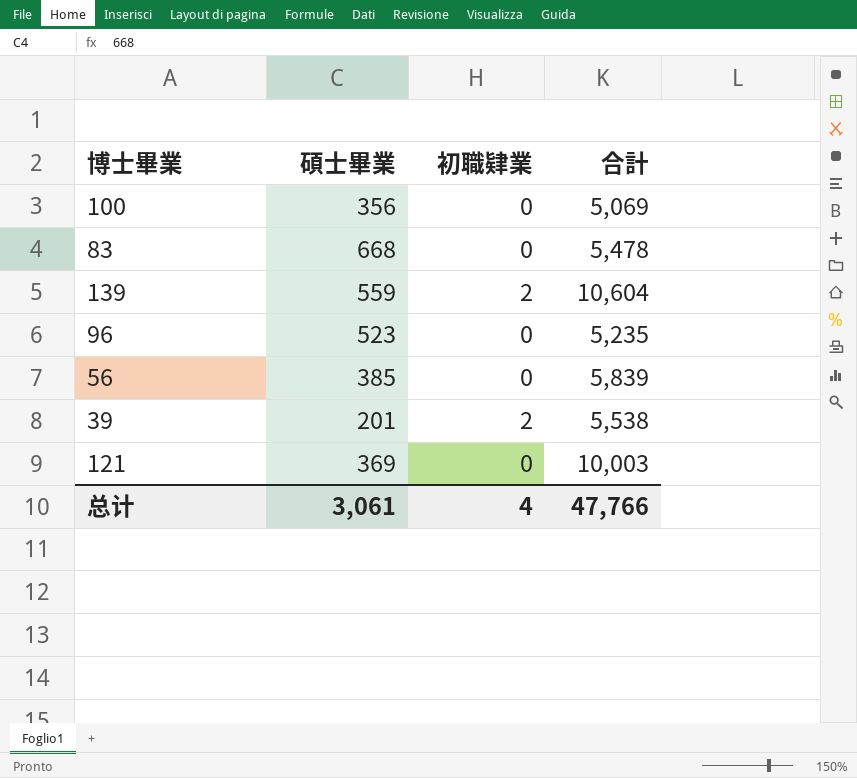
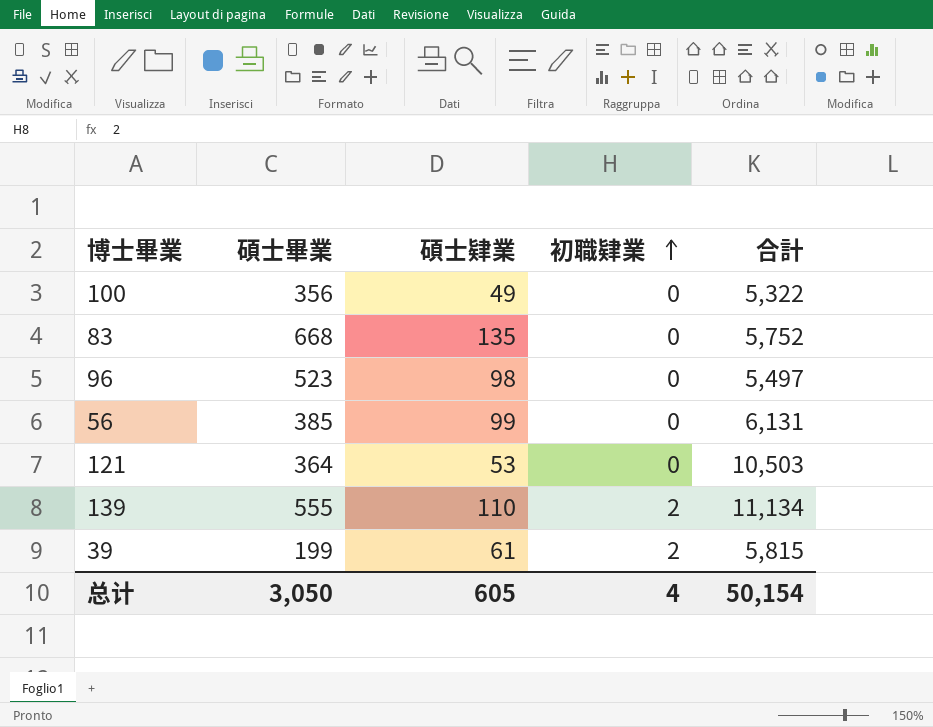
row order: none -> 初職肄業 ascending
column 碩士肄業 | position: none -> 3
100 | 合計: 5,069 -> 5,322
83 | 合計: 5,478 -> 5,752
96 | 合計: 5,235 -> 5,497
56 | 合計: 5,839 -> 6,131
121 | 碩士畢業: 369 -> 364
121 | 合計: 10,003 -> 10,503
139 | 碩士畢業: 559 -> 555
139 | 合計: 10,604 -> 11,134
39 | 碩士畢業: 201 -> 199
39 | 合計: 5,538 -> 5,815
总计 | 碩士畢業: 3,061 -> 3,050
总计 | 合計: 47,766 -> 50,154

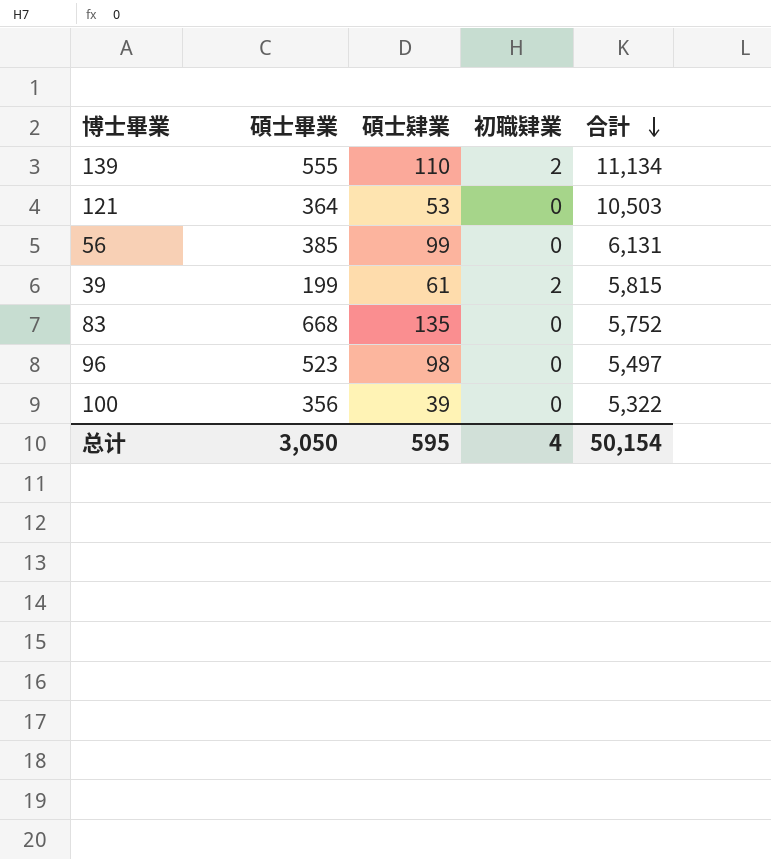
row order: 初職肄業 ascending -> 合計 descending
100 | 碩士肄業: 49 -> 39
总计 | 碩士肄業: 605 -> 595

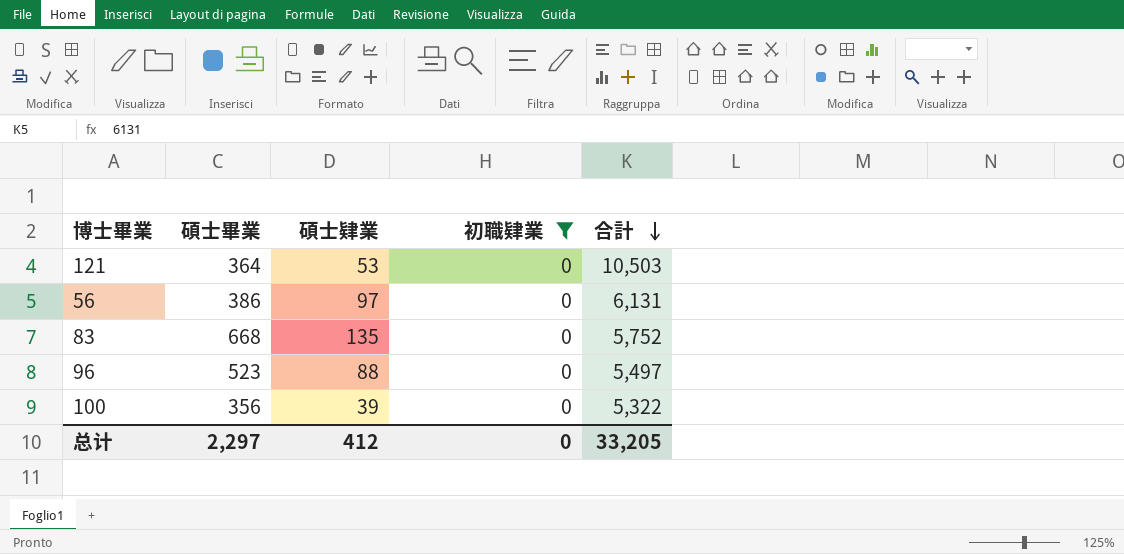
filter: none -> 初職肄業 = 0
56 | 碩士畢業: 385 -> 386
56 | 碩士肄業: 99 -> 97
96 | 碩士肄業: 98 -> 88
总计 | 碩士畢業: 3,050 -> 2,297
总计 | 碩士肄業: 595 -> 412
总计 | 初職肄業: 4 -> 0
总计 | 合計: 50,154 -> 33,205

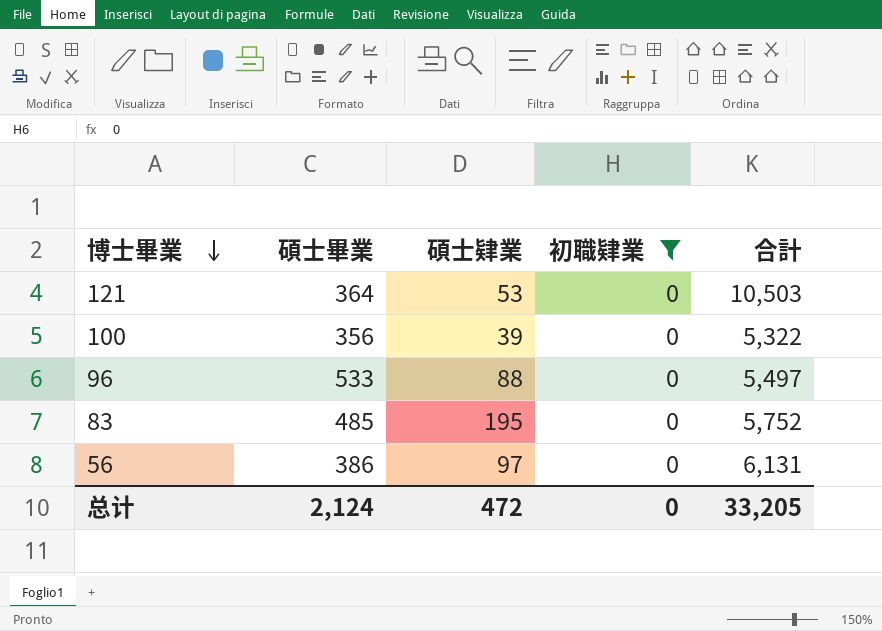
row order: 合計 descending -> 博士畢業 descending
96 | 碩士畢業: 523 -> 533
83 | 碩士畢業: 668 -> 485
83 | 碩士肄業: 135 -> 195
总计 | 碩士畢業: 2,297 -> 2,124
总计 | 碩士肄業: 412 -> 472

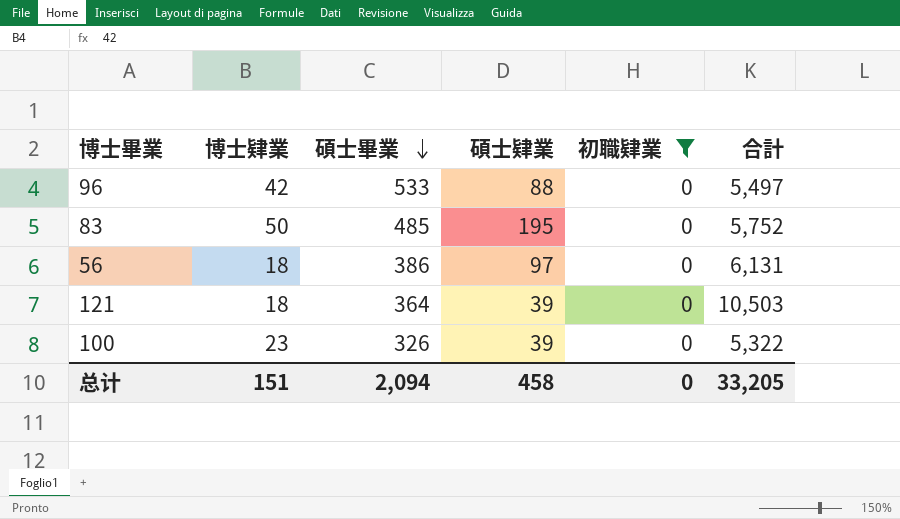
row order: 博士畢業 descending -> 碩士畢業 descending
column 博士肄業 | position: none -> 2
121 | 碩士肄業: 53 -> 39
100 | 碩士畢業: 356 -> 326
总计 | 碩士畢業: 2,124 -> 2,094
总计 | 碩士肄業: 472 -> 458

